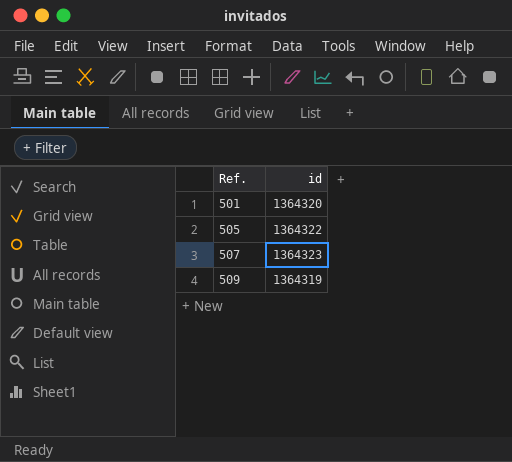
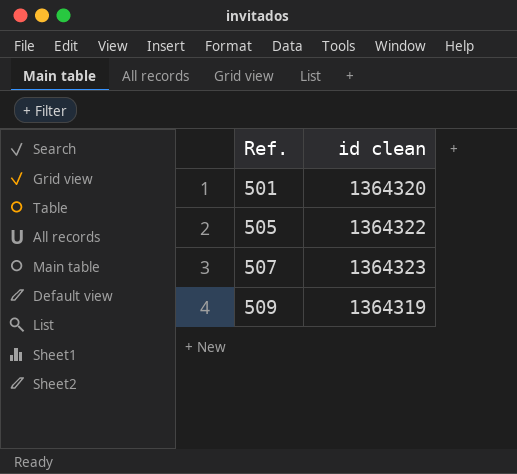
column name: id -> id clean

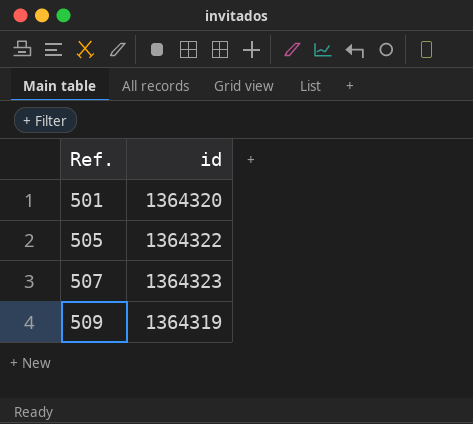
column name: id clean -> id

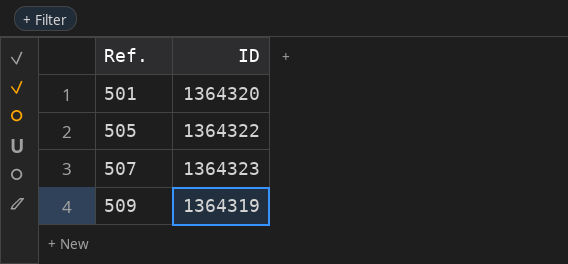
column name: id -> ID

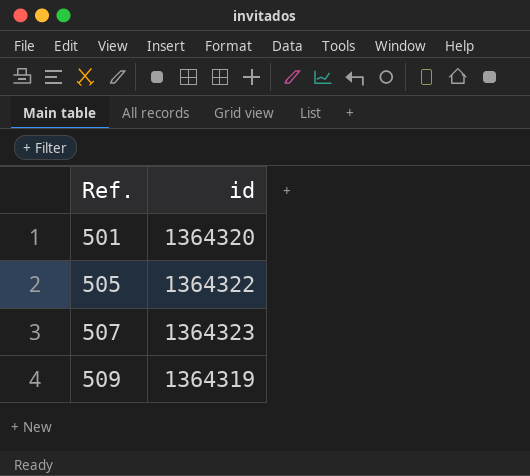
column name: ID -> id

